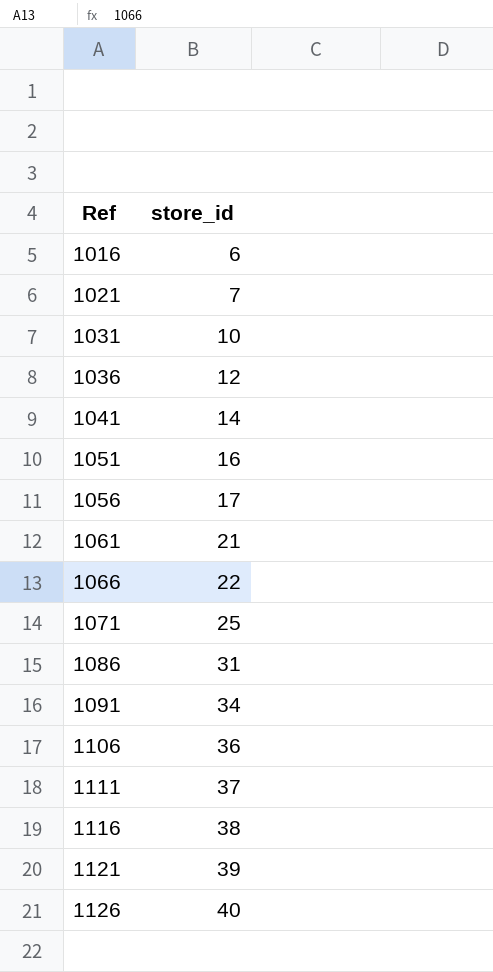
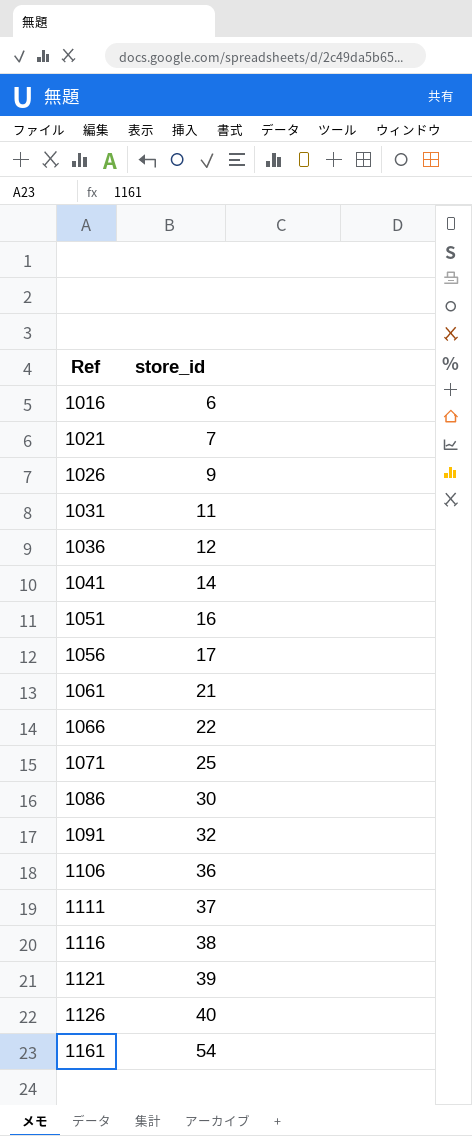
row 1026: none -> 9
1031 | store_id: 10 -> 11
1086 | store_id: 31 -> 30
1091 | store_id: 34 -> 32
row 1161: none -> 54

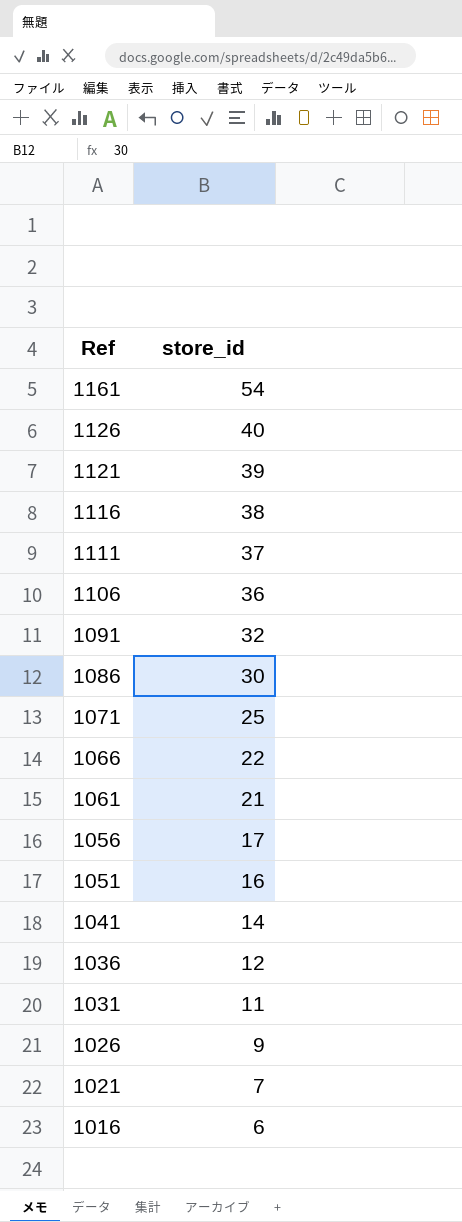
row order: Ref ascending -> Ref descending

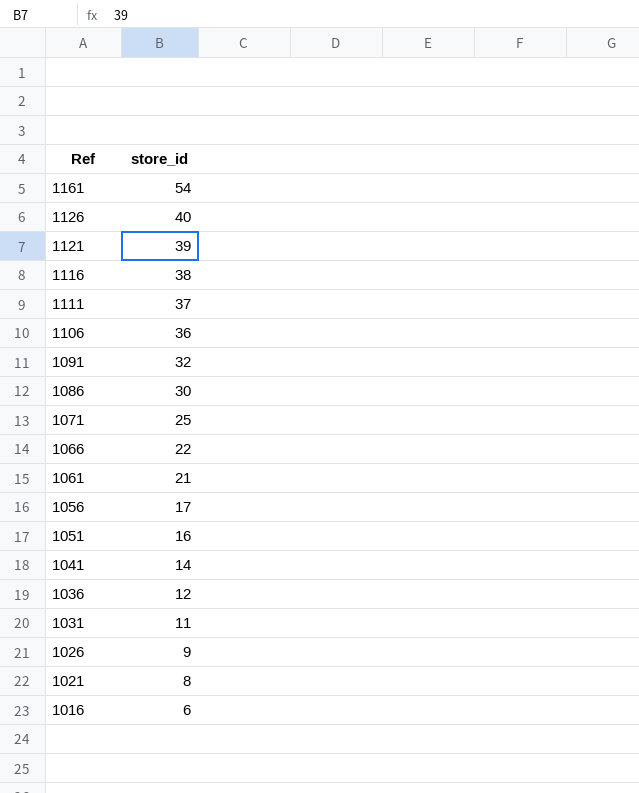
1021 | store_id: 7 -> 8

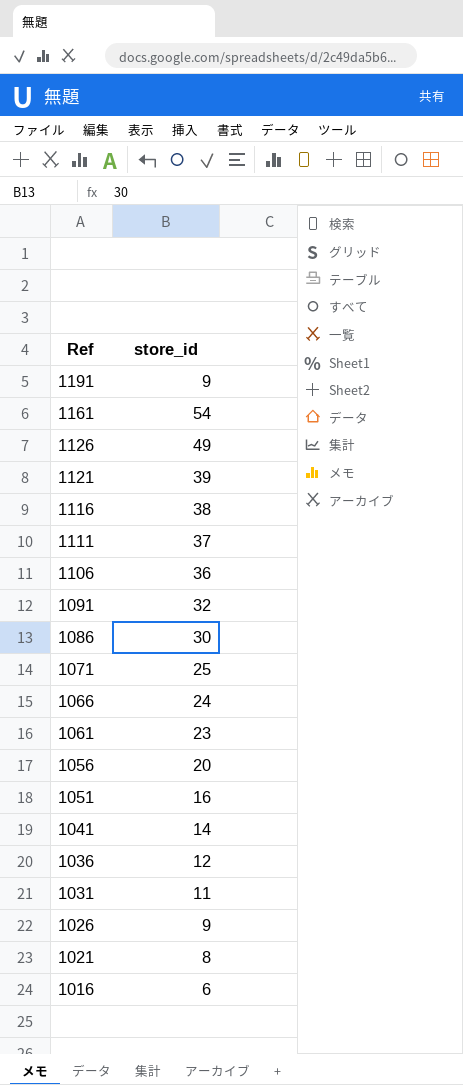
row 1191: none -> 9
1126 | store_id: 40 -> 49
1066 | store_id: 22 -> 24
1061 | store_id: 21 -> 23
1056 | store_id: 17 -> 20

